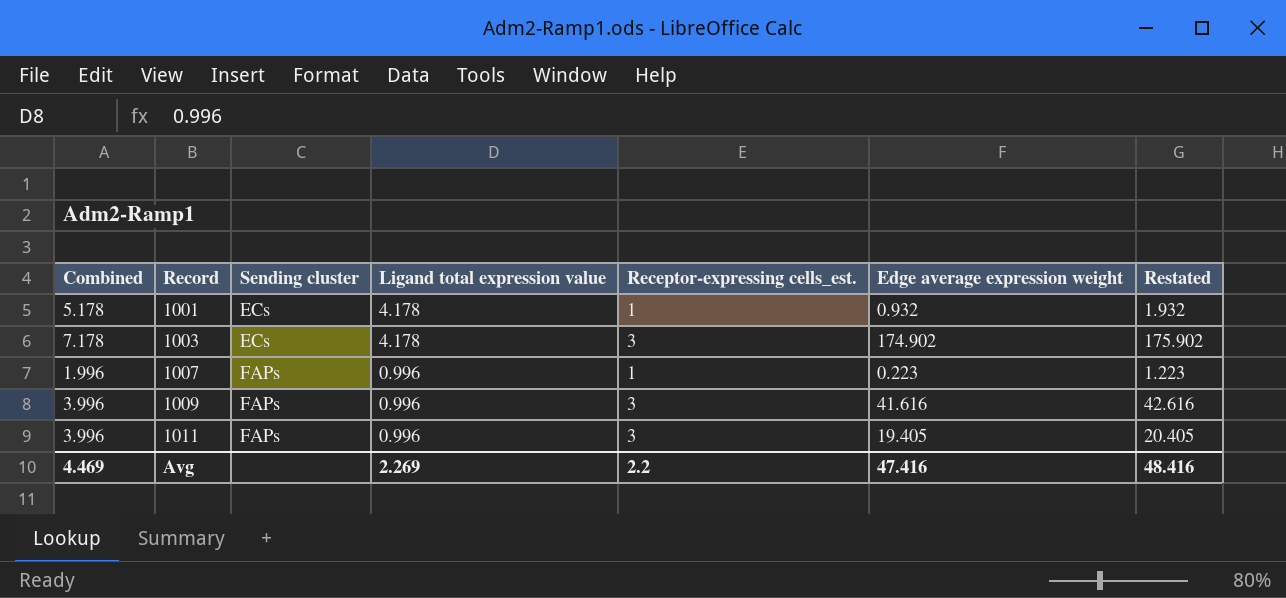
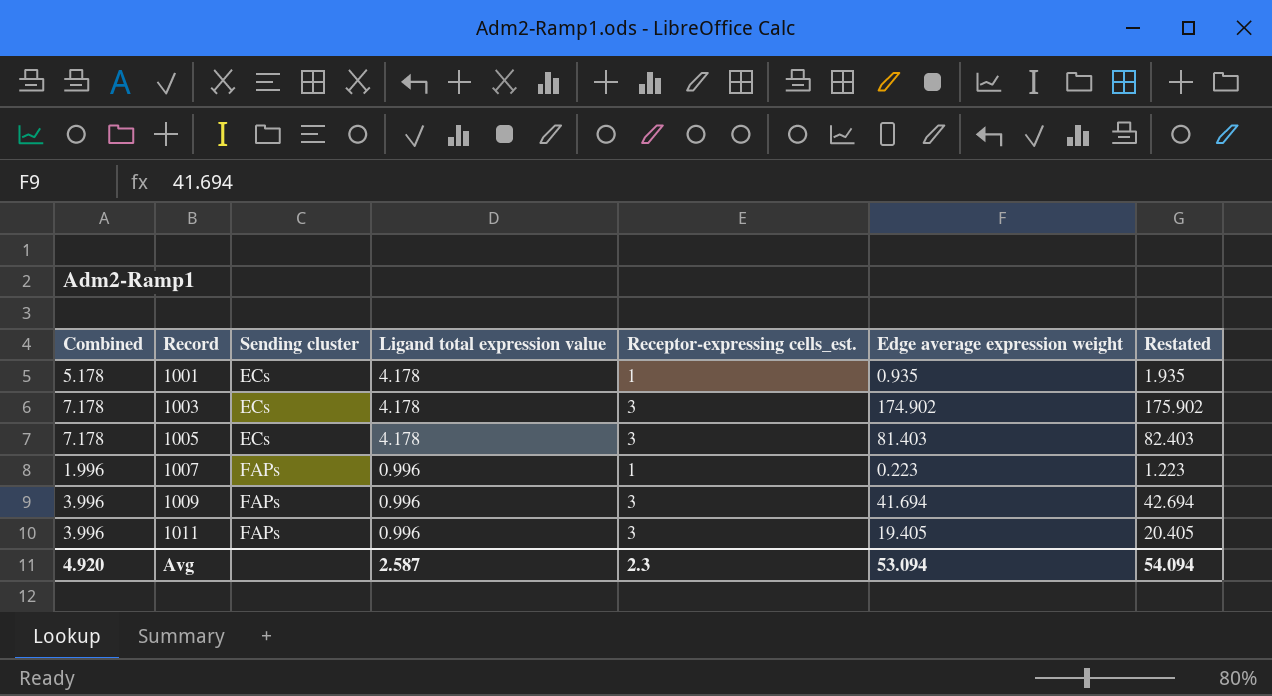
1001 | Edge average expression weight: 0.932 -> 0.935
1001 | Restated: 1.932 -> 1.935
row 1005: none -> 7.178 | ECs | 4.178 | 3 | 81.403 | 82.403
1009 | Edge average expression weight: 41.616 -> 41.694
1009 | Restated: 42.616 -> 42.694
Avg | Combined: 4.469 -> 4.920
Avg | Ligand total expression value: 2.269 -> 2.587
Avg | Receptor-expressing cells_est.: 2.2 -> 2.3
Avg | Edge average expression weight: 47.416 -> 53.094
Avg | Restated: 48.416 -> 54.094

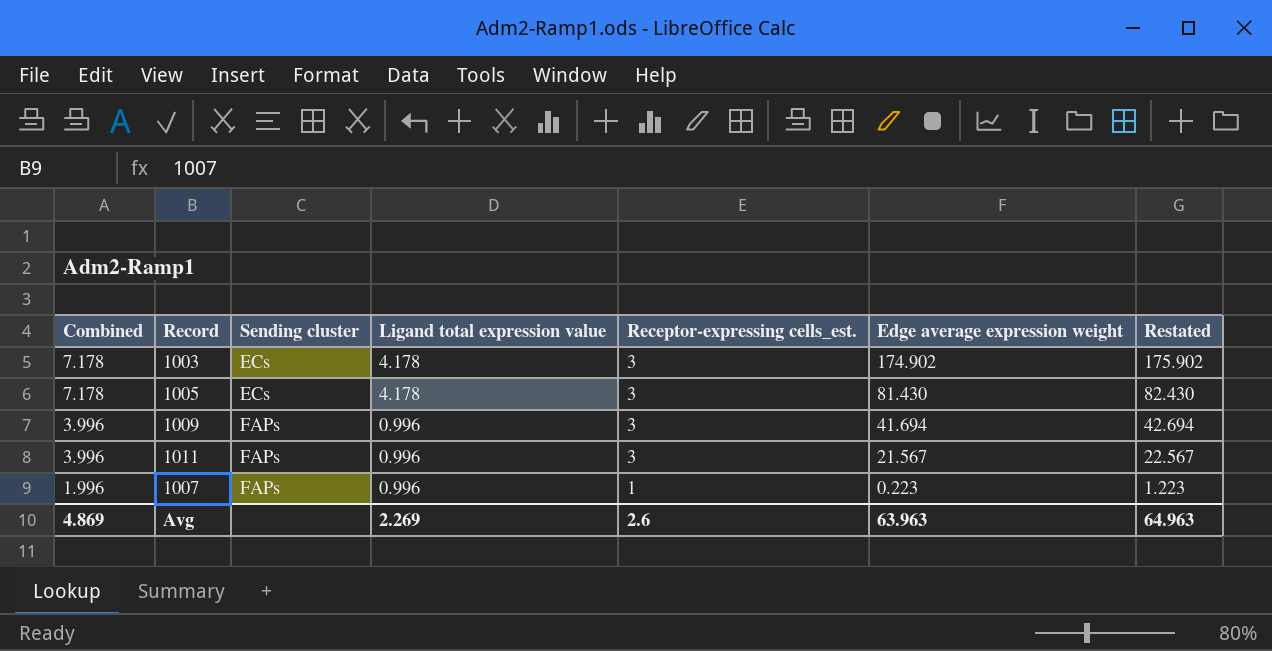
row order: Record ascending -> Combined descending
row 1001: 5.178 | ECs | 4.178 | 1 | 0.935 | 1.935 -> none
1005 | Edge average expression weight: 81.403 -> 81.430
1005 | Restated: 82.403 -> 82.430
1011 | Edge average expression weight: 19.405 -> 21.567
1011 | Restated: 20.405 -> 22.567
Avg | Combined: 4.920 -> 4.869
Avg | Ligand total expression value: 2.587 -> 2.269
Avg | Receptor-expressing cells_est.: 2.3 -> 2.6
Avg | Edge average expression weight: 53.094 -> 63.963
Avg | Restated: 54.094 -> 64.963

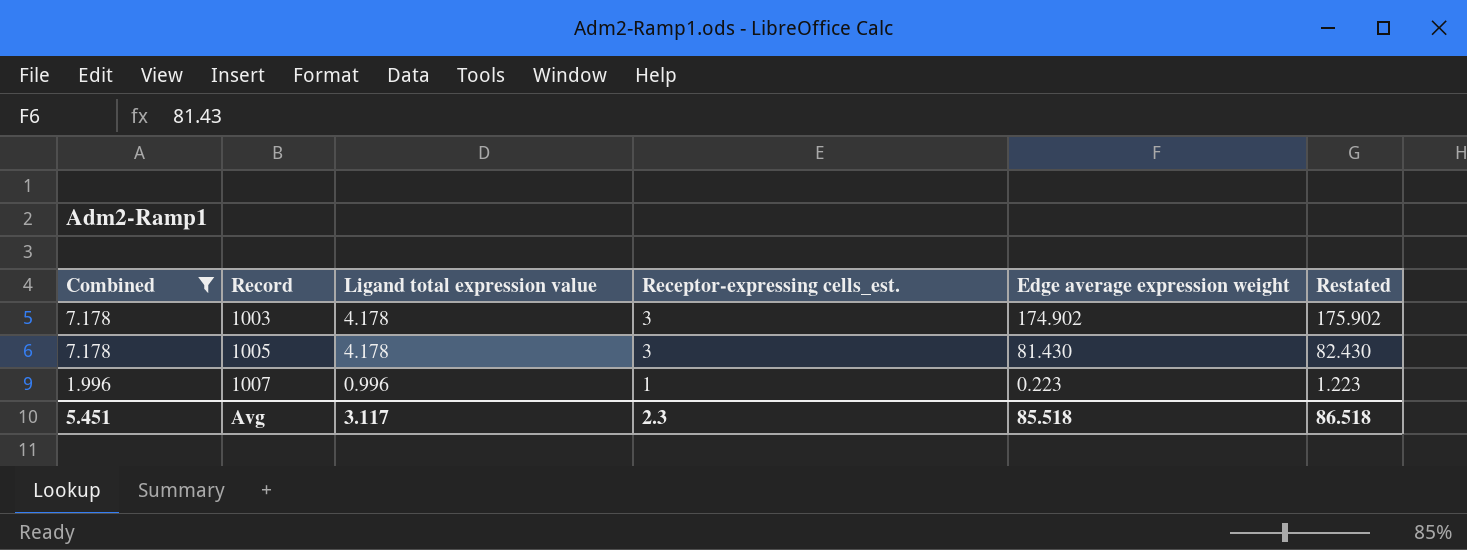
filter: none -> Combined != 3.996
column Sending cluster | position: 3 -> none
Avg | Combined: 4.869 -> 5.451
Avg | Ligand total expression value: 2.269 -> 3.117
Avg | Receptor-expressing cells_est.: 2.6 -> 2.3
Avg | Edge average expression weight: 63.963 -> 85.518
Avg | Restated: 64.963 -> 86.518

